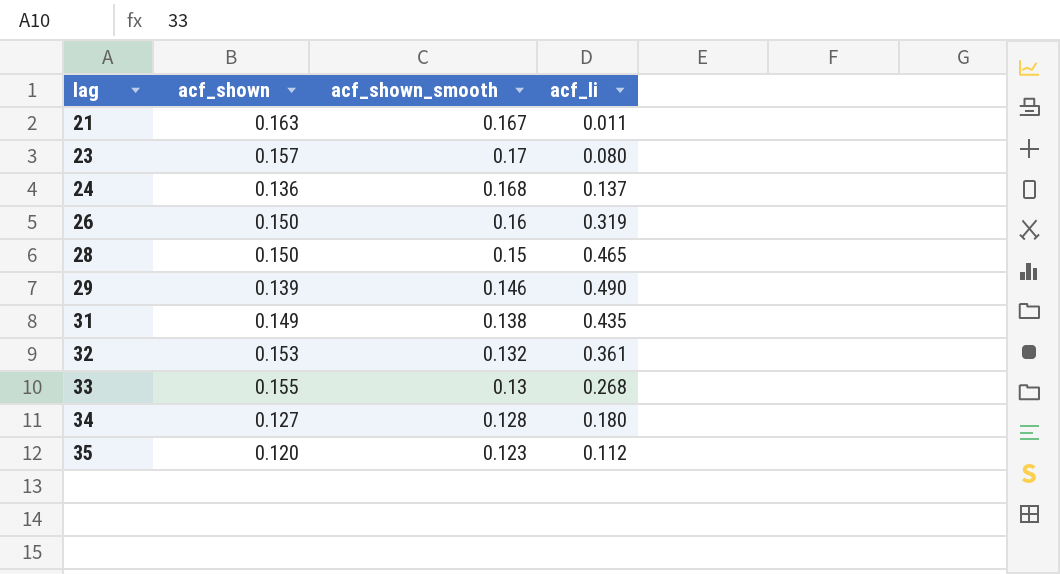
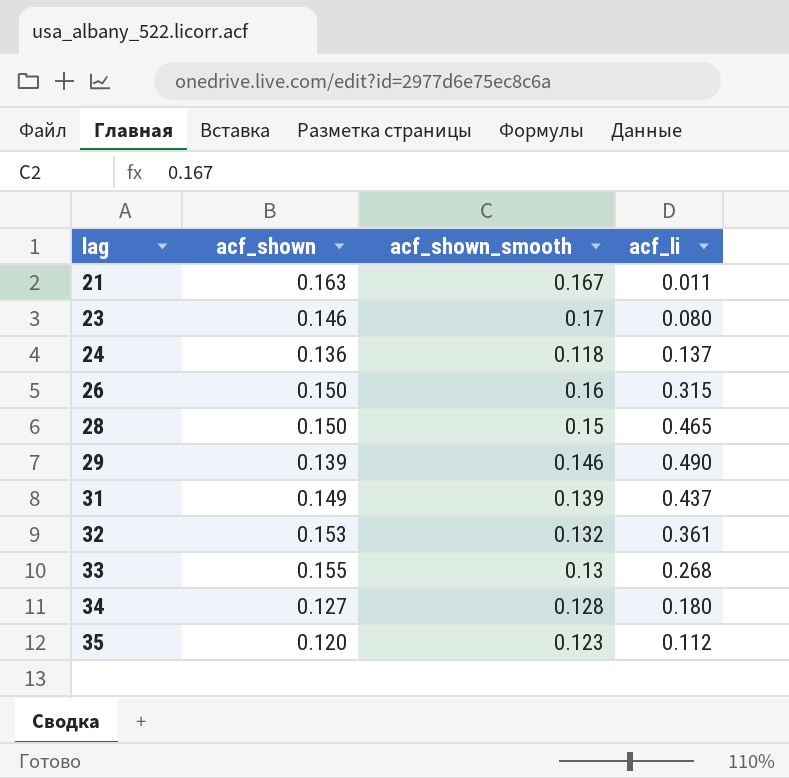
23 | acf_shown: 0.157 -> 0.146
24 | acf_shown_smooth: 0.168 -> 0.118
26 | acf_li: 0.319 -> 0.315
31 | acf_shown_smooth: 0.138 -> 0.139
31 | acf_li: 0.435 -> 0.437

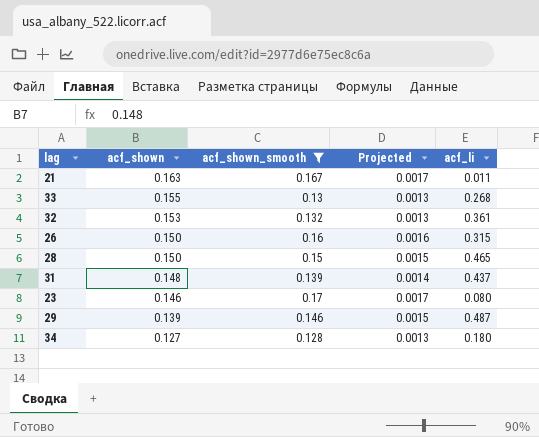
filter: none -> acf_shown_smooth >= 0.128
row order: lag ascending -> acf_shown descending
column Projected | formula: none -> [acf_shown_smooth] * 0.01
31 | acf_shown: 0.149 -> 0.148
29 | acf_li: 0.490 -> 0.487

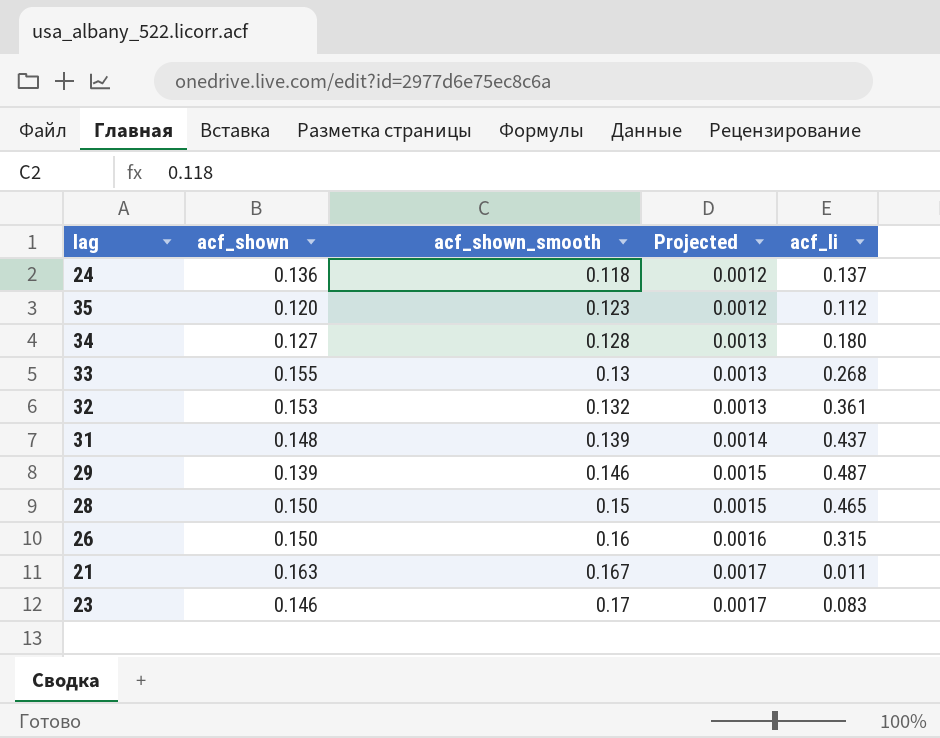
filter: acf_shown_smooth >= 0.128 -> none
row order: acf_shown descending -> acf_shown_smooth ascending
23 | acf_li: 0.080 -> 0.083

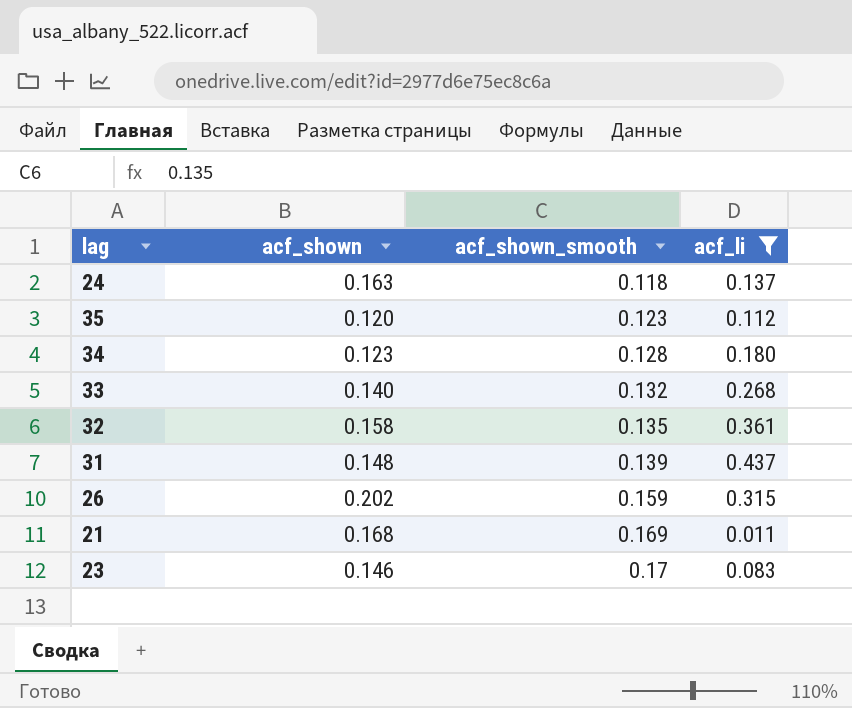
filter: none -> acf_li <= 0.437
column Projected | formula: [acf_shown_smooth] * 0.01 -> none
24 | acf_shown: 0.136 -> 0.163
34 | acf_shown: 0.127 -> 0.123
33 | acf_shown: 0.155 -> 0.140
33 | acf_shown_smooth: 0.13 -> 0.132
32 | acf_shown: 0.153 -> 0.158
32 | acf_shown_smooth: 0.132 -> 0.135
26 | acf_shown: 0.150 -> 0.202
26 | acf_shown_smooth: 0.16 -> 0.159
21 | acf_shown: 0.163 -> 0.168
21 | acf_shown_smooth: 0.167 -> 0.169

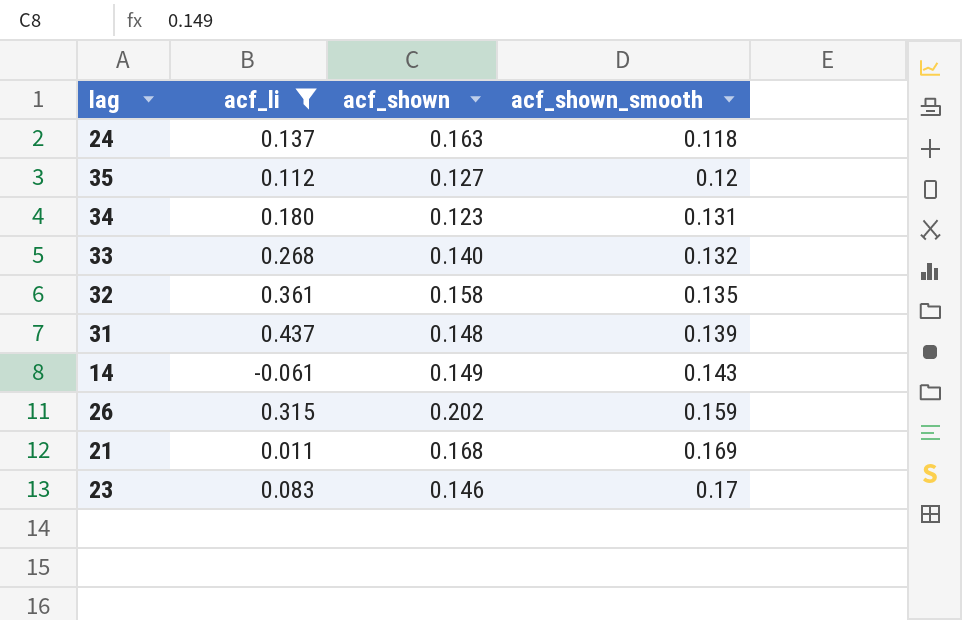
column acf_li | position: 4 -> 2
35 | acf_shown: 0.120 -> 0.127
35 | acf_shown_smooth: 0.123 -> 0.12
34 | acf_shown_smooth: 0.128 -> 0.131
row 14: none -> -0.061 | 0.149 | 0.143

